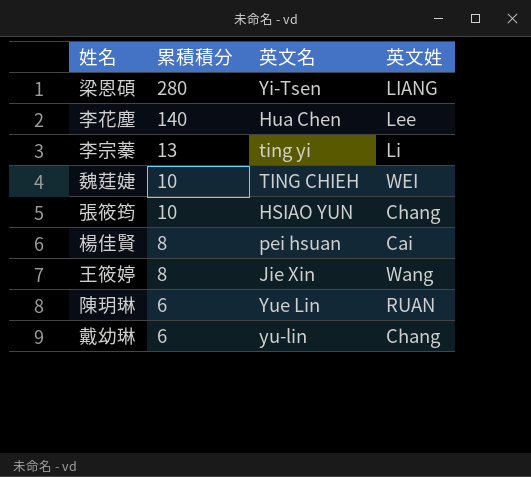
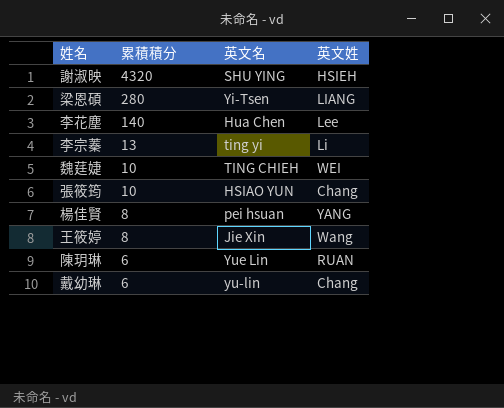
row 謝淑映: none -> 4320 | SHU YING | HSIEH
楊佳賢 | 英文姓: Cai -> YANG

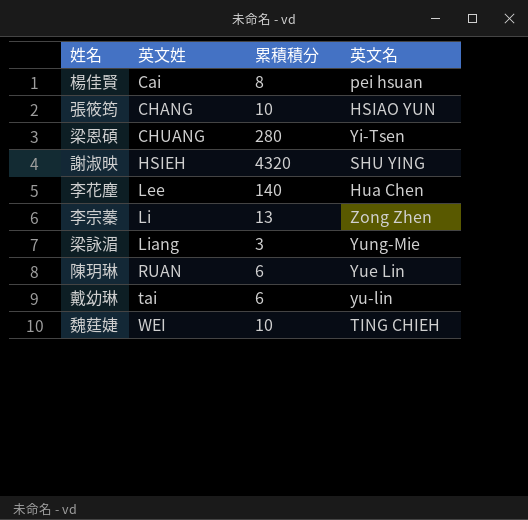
row order: 累積積分 descending -> 英文姓 ascending
column 英文姓 | position: 4 -> 2
row 王筱婷: 8 | Jie Xin | Wang -> none
楊佳賢 | 英文姓: YANG -> Cai
張筱筠 | 英文姓: Chang -> CHANG
梁恩碩 | 英文姓: LIANG -> CHUANG
李宗蓁 | 英文名: ting yi -> Zong Zhen
row 梁詠湄: none -> Liang | 3 | Yung-Mie
戴幼琳 | 英文姓: Chang -> tai

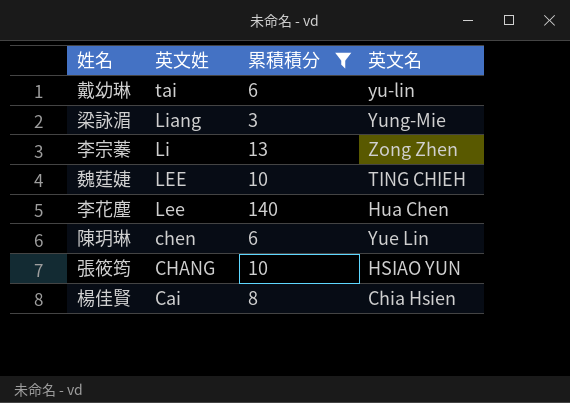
filter: none -> 累積積分 <= 140
row order: 英文姓 ascending -> 英文姓 descending
魏莛婕 | 英文姓: WEI -> LEE
陳玥琳 | 英文姓: RUAN -> chen
楊佳賢 | 英文名: pei hsuan -> Chia Hsien

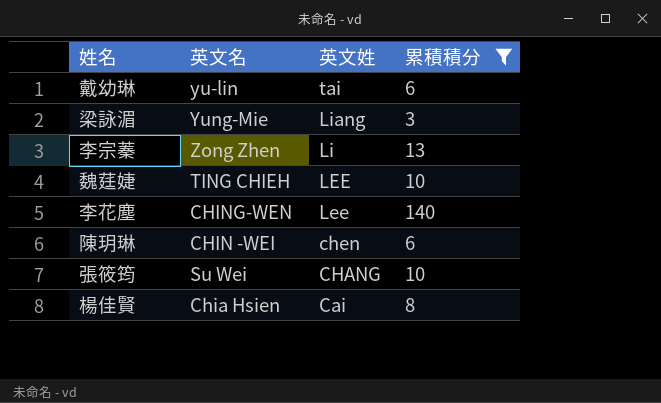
column 英文名 | position: 4 -> 2
李花塵 | 英文名: Hua Chen -> CHING-WEN
陳玥琳 | 英文名: Yue Lin -> CHIN -WEI
張筱筠 | 英文名: HSIAO YUN -> Su Wei

